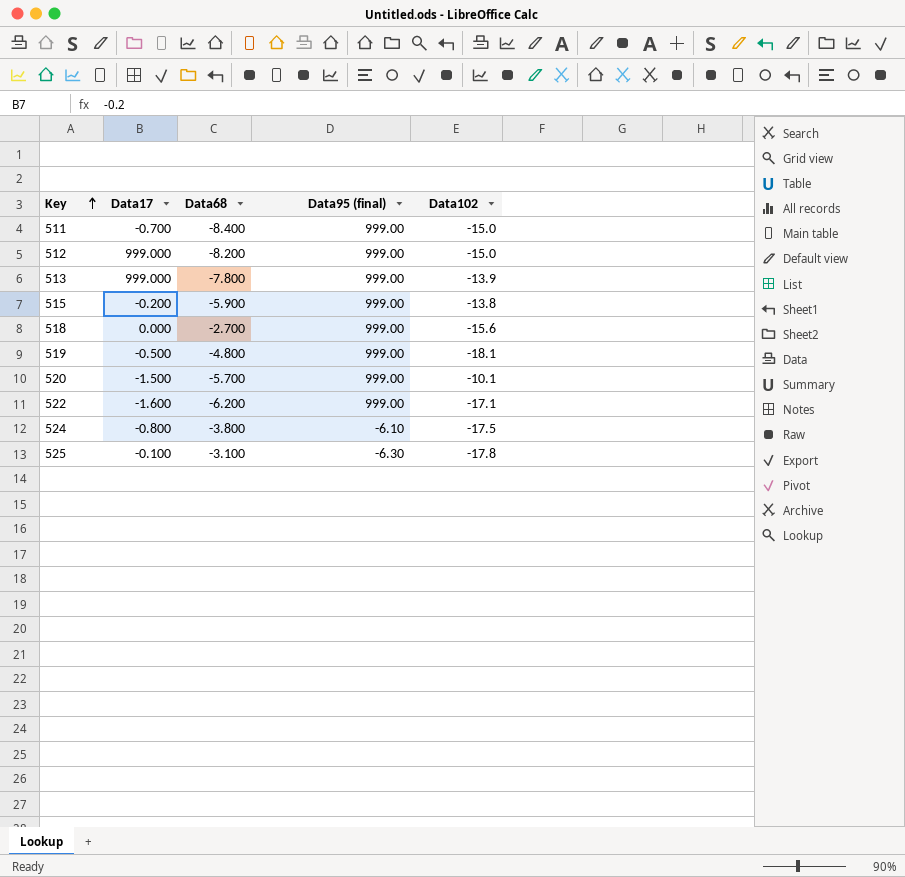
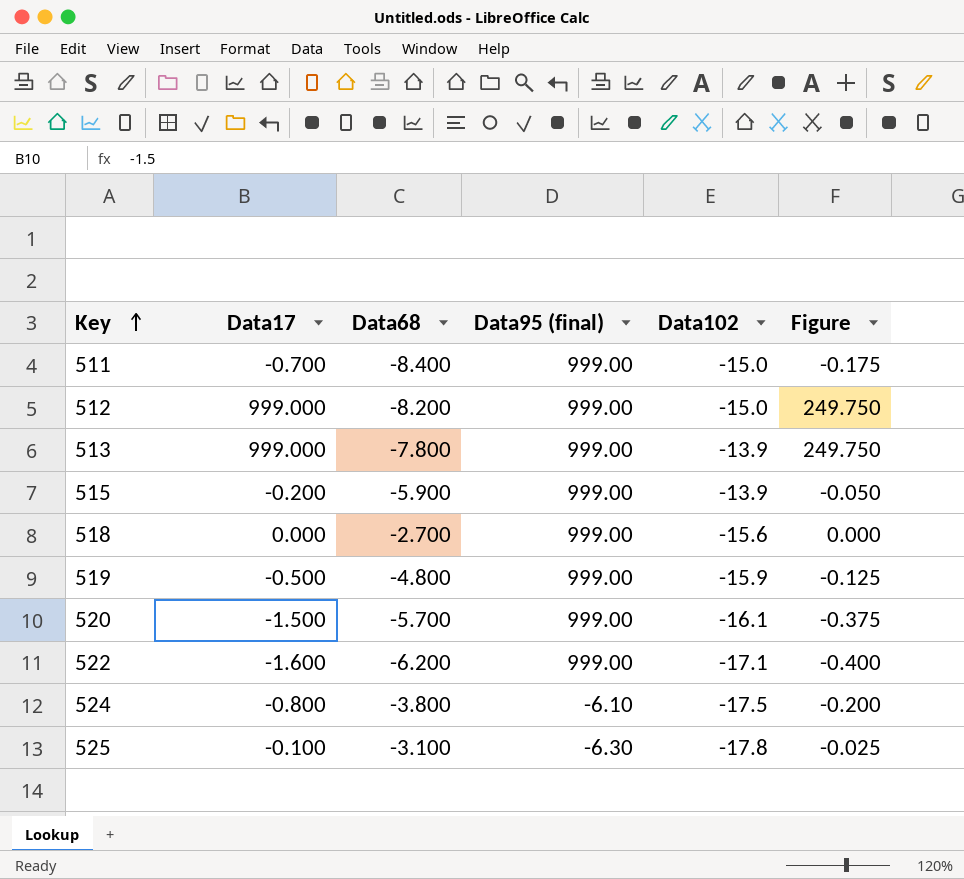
column Figure | formula: none -> [Data17] * 0.25
515 | Data102: -13.8 -> -13.9
519 | Data102: -18.1 -> -15.9
520 | Data102: -10.1 -> -16.1

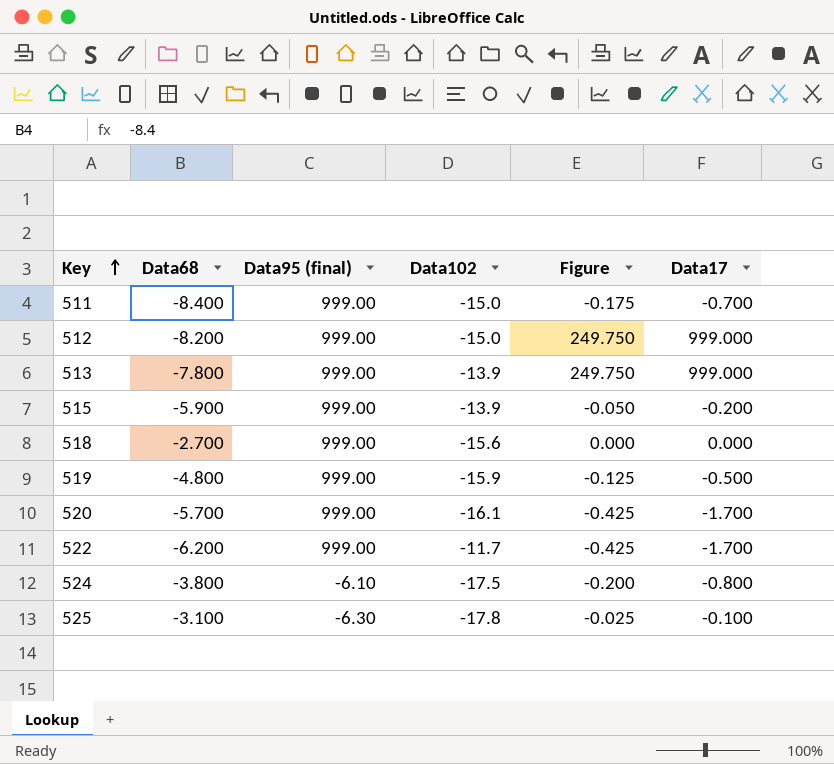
column Data17 | position: 2 -> 6
520 | Figure: -0.375 -> -0.425
520 | Data17: -1.500 -> -1.700
522 | Data102: -17.1 -> -11.7
522 | Figure: -0.400 -> -0.425
522 | Data17: -1.600 -> -1.700

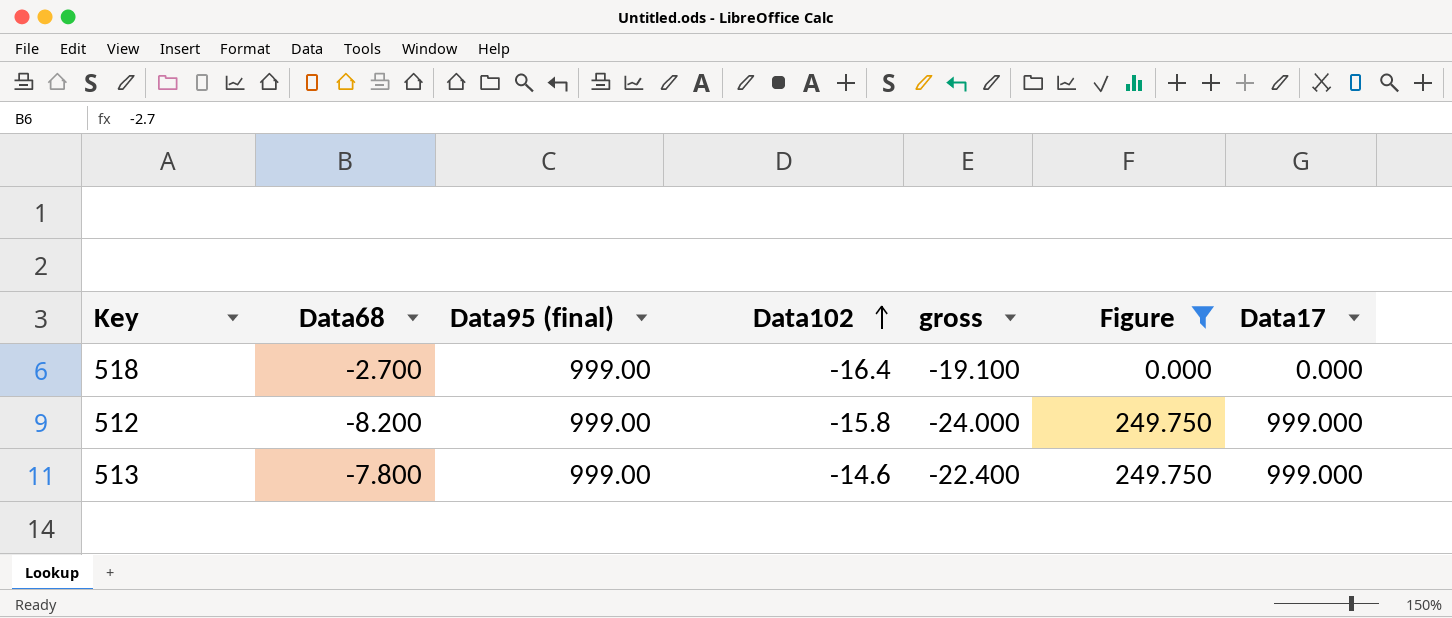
filter: none -> Figure >= 0.000
row order: Key ascending -> Data102 ascending
column gross | formula: none -> [Data68] + [Data102]
518 | Data102: -15.6 -> -16.4
512 | Data102: -15.0 -> -15.8
513 | Data102: -13.9 -> -14.6

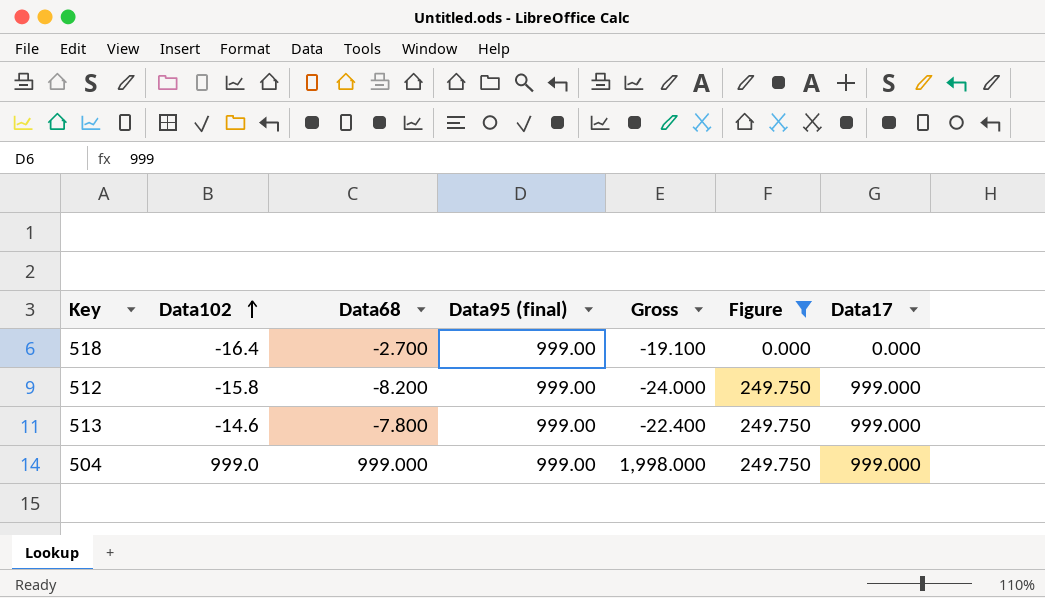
column Data102 | position: 4 -> 2
column name: gross -> Gross
row 504: none -> 999.0 | 999.000 | 999.00 | 1,998.000 | 249.750 | 999.000

